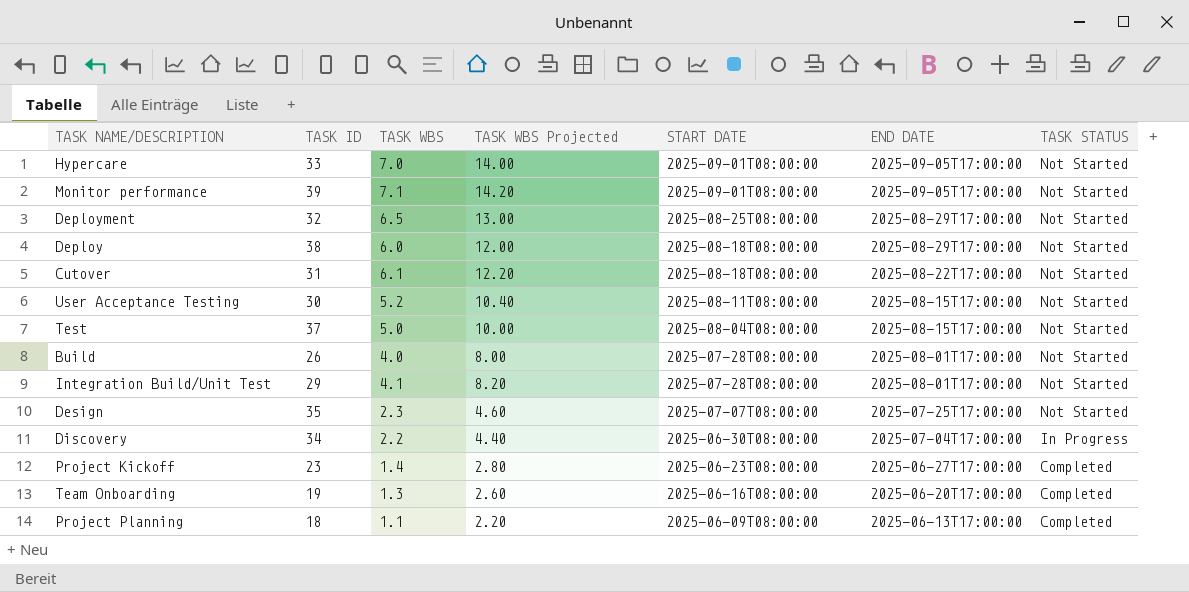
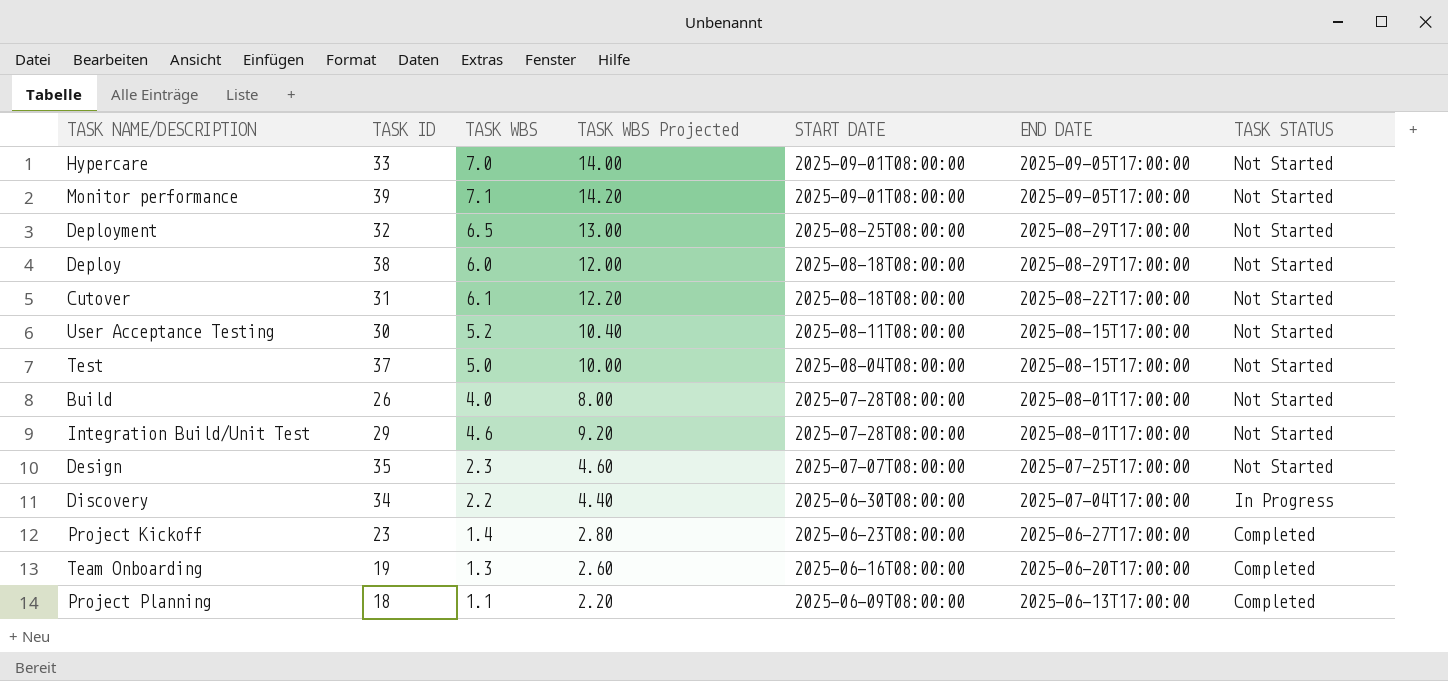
Integration Build/Unit Test | TASK WBS: 4.1 -> 4.6
Integration Build/Unit Test | TASK WBS Projected: 8.20 -> 9.20

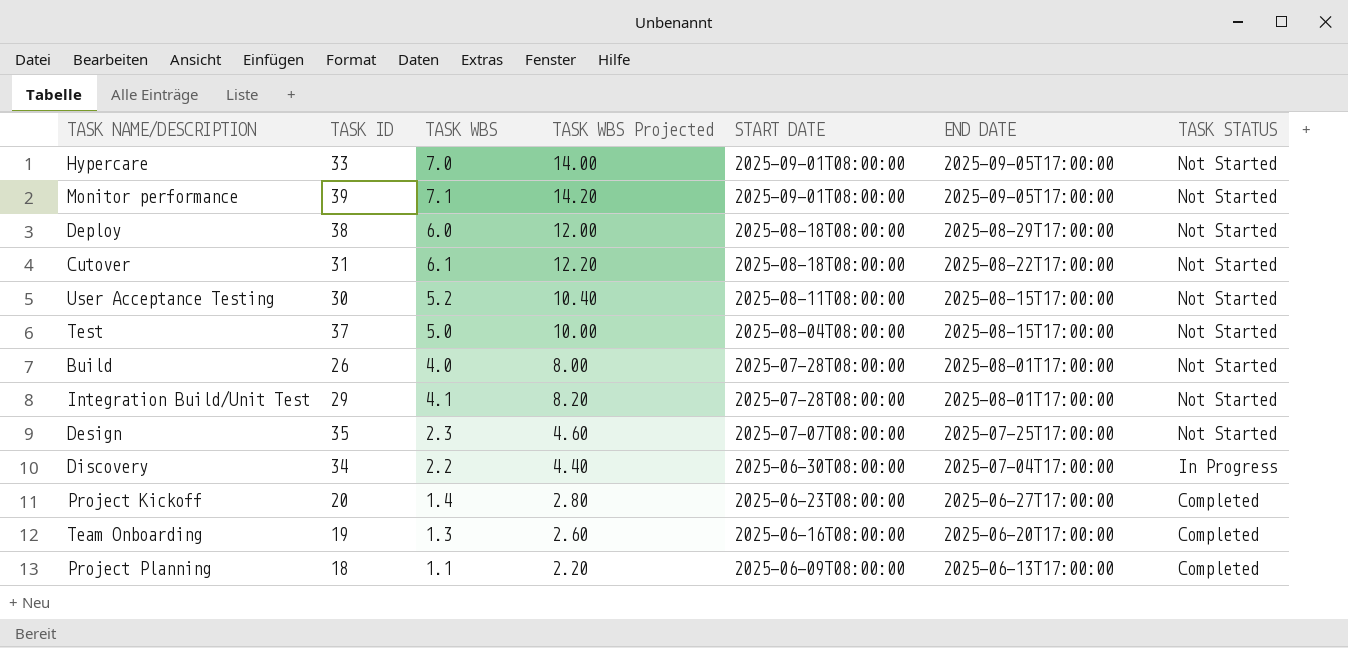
row Deployment: 32 | 6.5 | 13.00 | 2025-08-25T08:00:00 | 2025-08-29T17:00:00 | Not Started -> none
Integration Build/Unit Test | TASK WBS: 4.6 -> 4.1
Integration Build/Unit Test | TASK WBS Projected: 9.20 -> 8.20
Project Kickoff | TASK ID: 23 -> 20

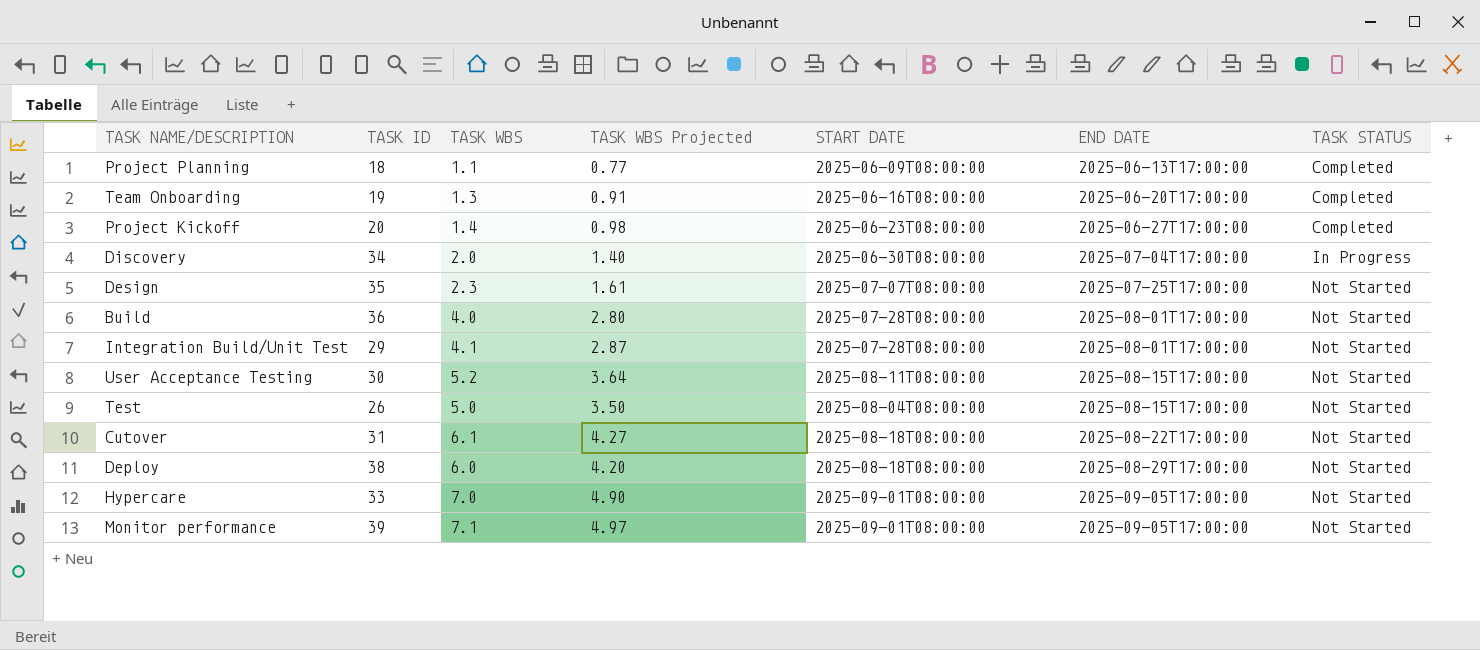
row order: START DATE descending -> END DATE ascending
column TASK WBS Projected | formula: [TASK WBS] * 2 -> [TASK WBS] * 0.7
Discovery | TASK WBS: 2.2 -> 2.0
Build | TASK ID: 26 -> 36
Test | TASK ID: 37 -> 26

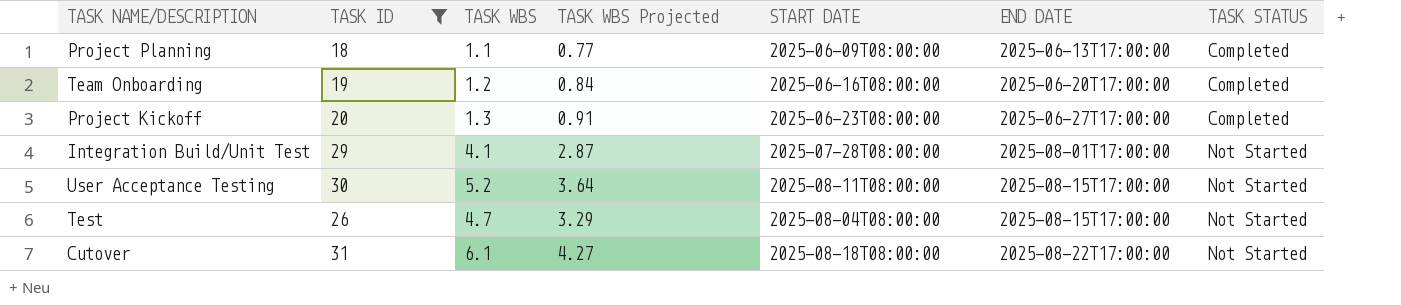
filter: none -> TASK ID <= 31
Team Onboarding | TASK WBS: 1.3 -> 1.2
Team Onboarding | TASK WBS Projected: 0.91 -> 0.84
Project Kickoff | TASK WBS: 1.4 -> 1.3
Project Kickoff | TASK WBS Projected: 0.98 -> 0.91
Test | TASK WBS: 5.0 -> 4.7
Test | TASK WBS Projected: 3.50 -> 3.29

